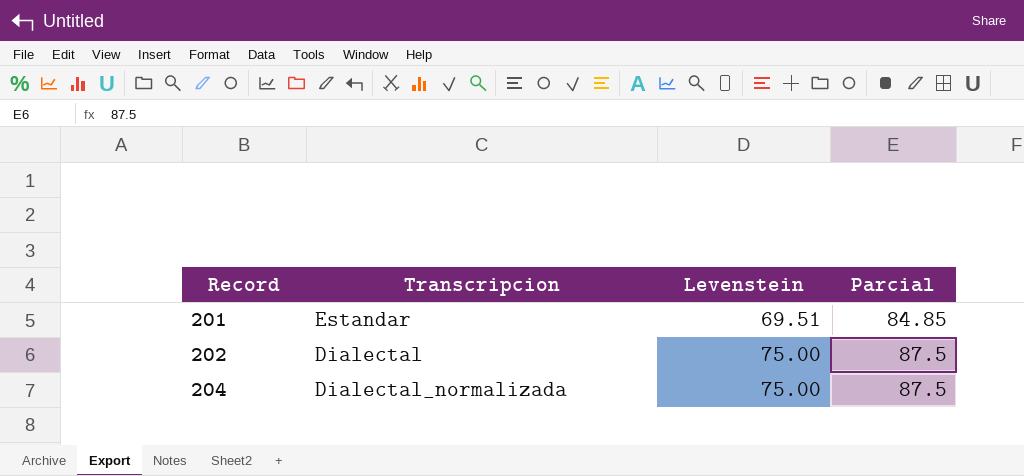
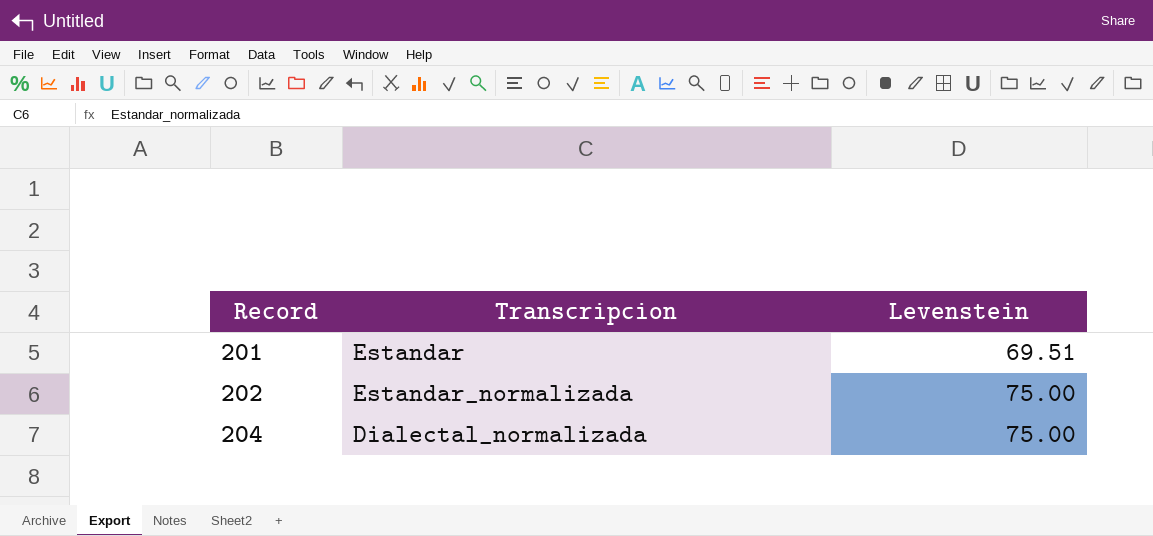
column Parcial | position: 4 -> none
202 | Transcripcion: Dialectal -> Estandar_normalizada

